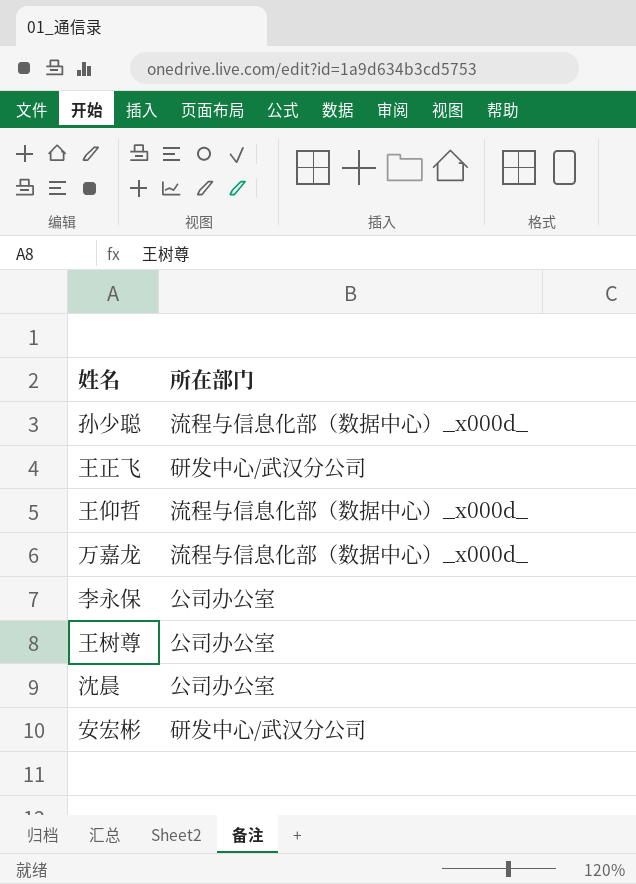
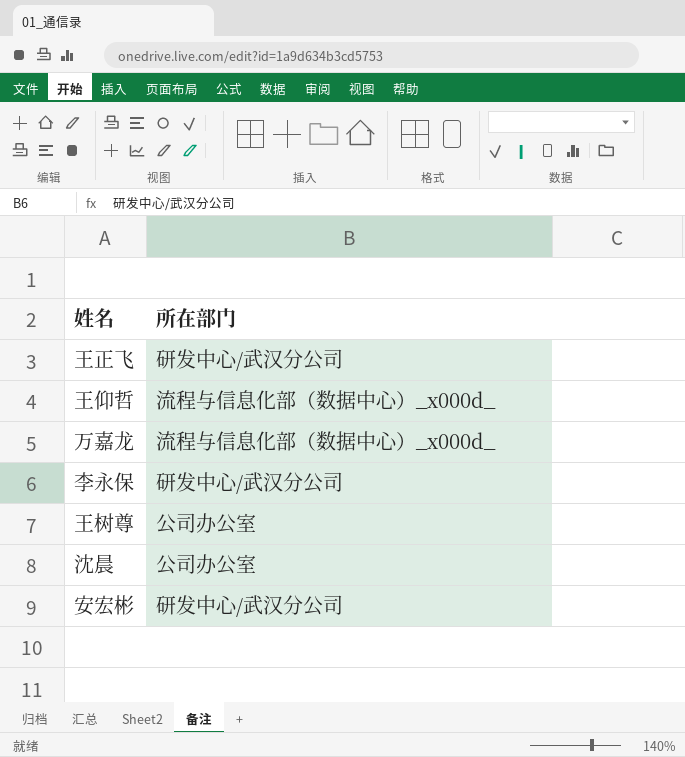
row 孙少聪: 流程与信息化部（数据中心）_x000d_ -> none
李永保 | 所在部门: 公司办公室 -> 研发中心/武汉分公司

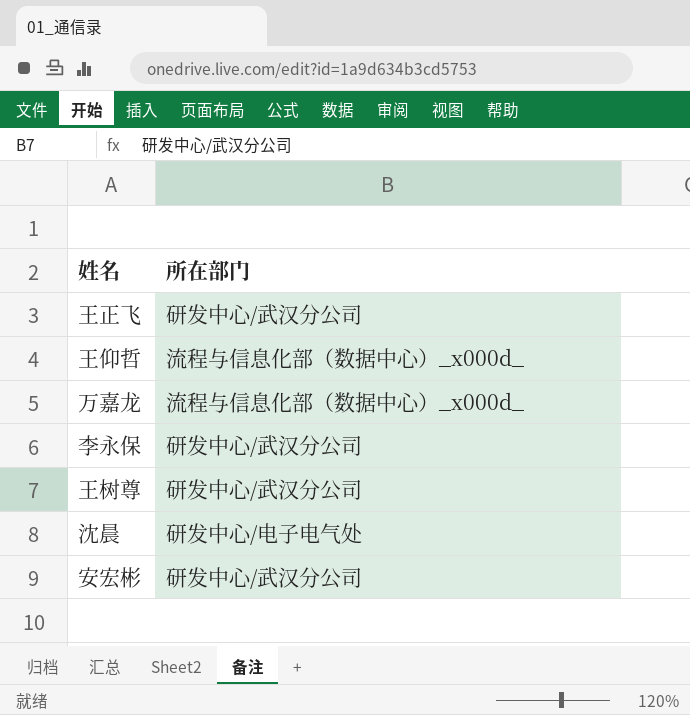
王树尊 | 所在部门: 公司办公室 -> 研发中心/武汉分公司
沈晨 | 所在部门: 公司办公室 -> 研发中心/电子电气处

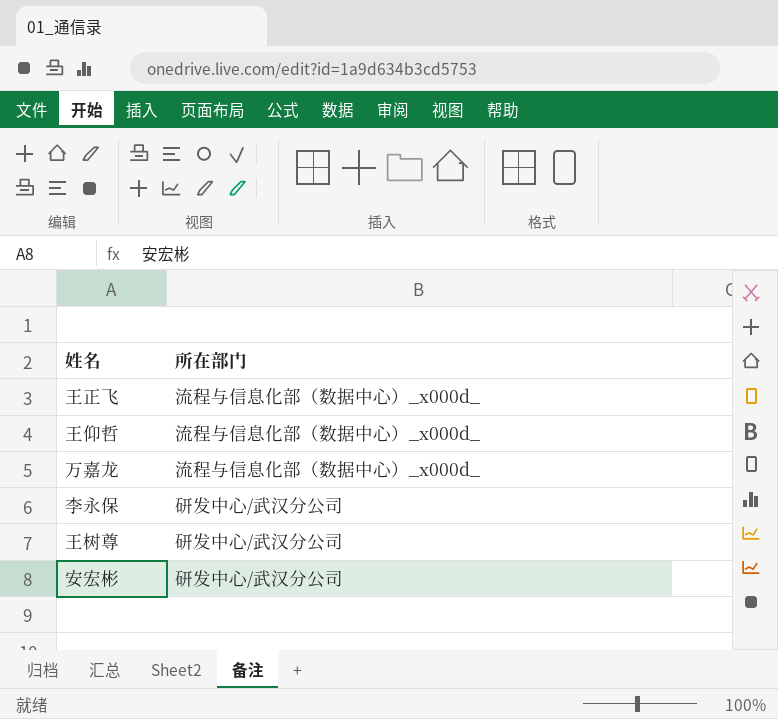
row 沈晨: 研发中心/电子电气处 -> none
王正飞 | 所在部门: 研发中心/武汉分公司 -> 流程与信息化部（数据中心）_x000d_

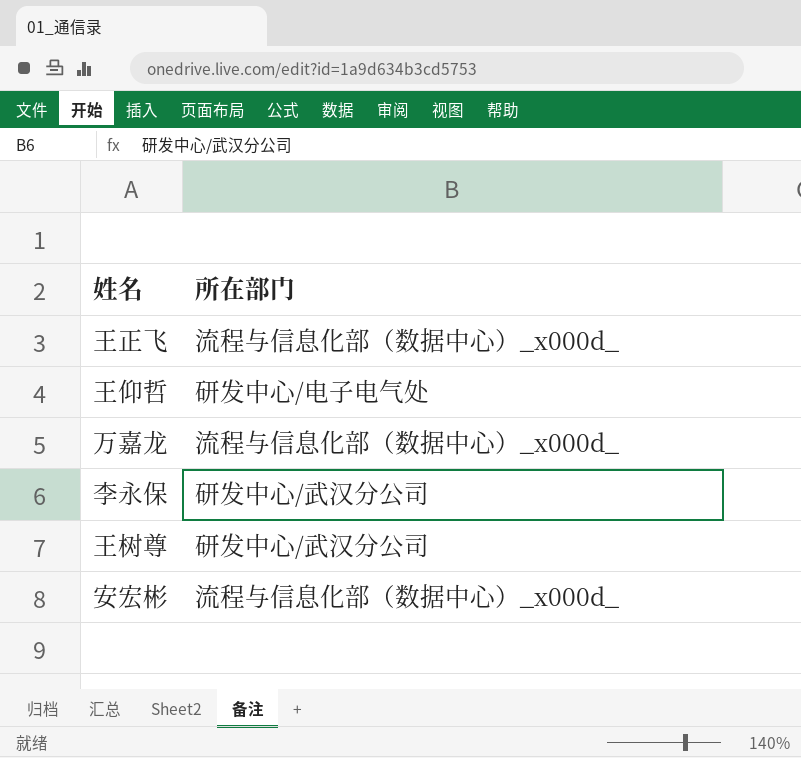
王仰哲 | 所在部门: 流程与信息化部（数据中心）_x000d_ -> 研发中心/电子电气处
安宏彬 | 所在部门: 研发中心/武汉分公司 -> 流程与信息化部（数据中心）_x000d_

